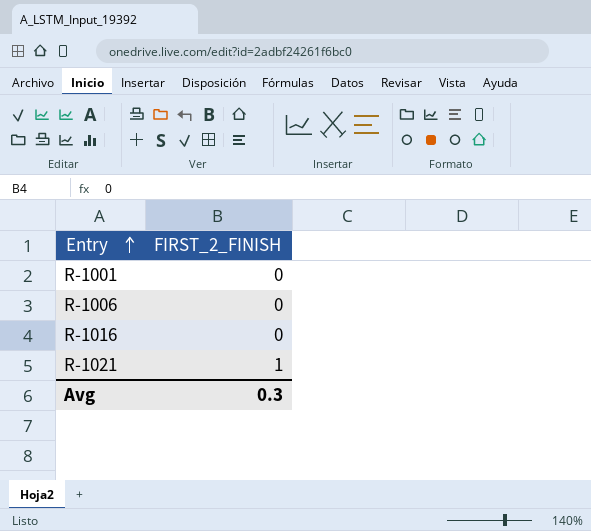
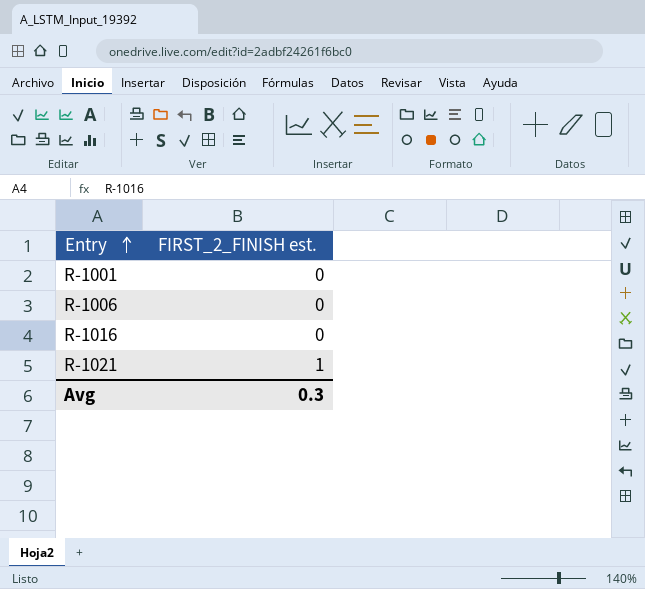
column name: FIRST_2_FINISH -> FIRST_2_FINISH est.

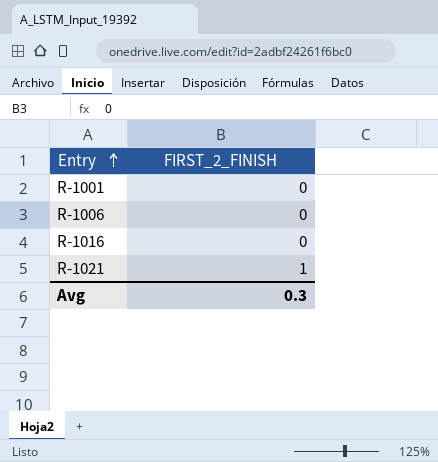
column name: FIRST_2_FINISH est. -> FIRST_2_FINISH

